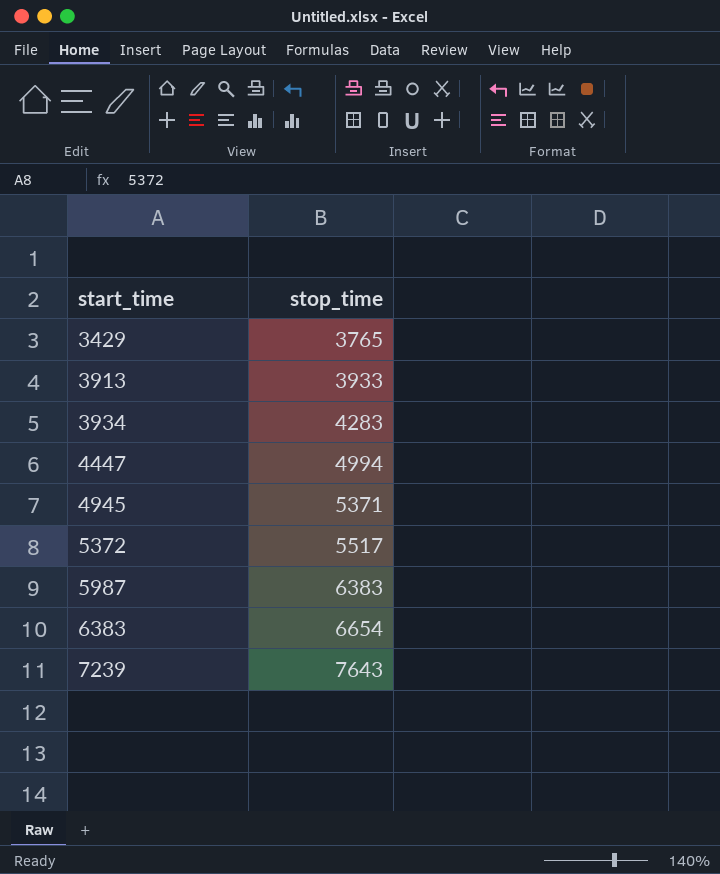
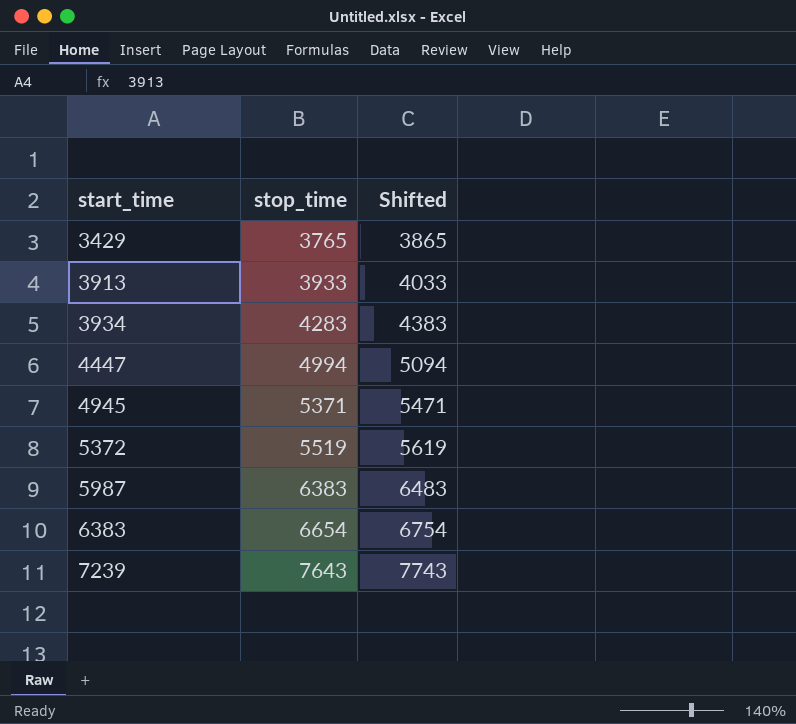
column Shifted | formula: none -> [stop_time] + 100
5372 | stop_time: 5517 -> 5519

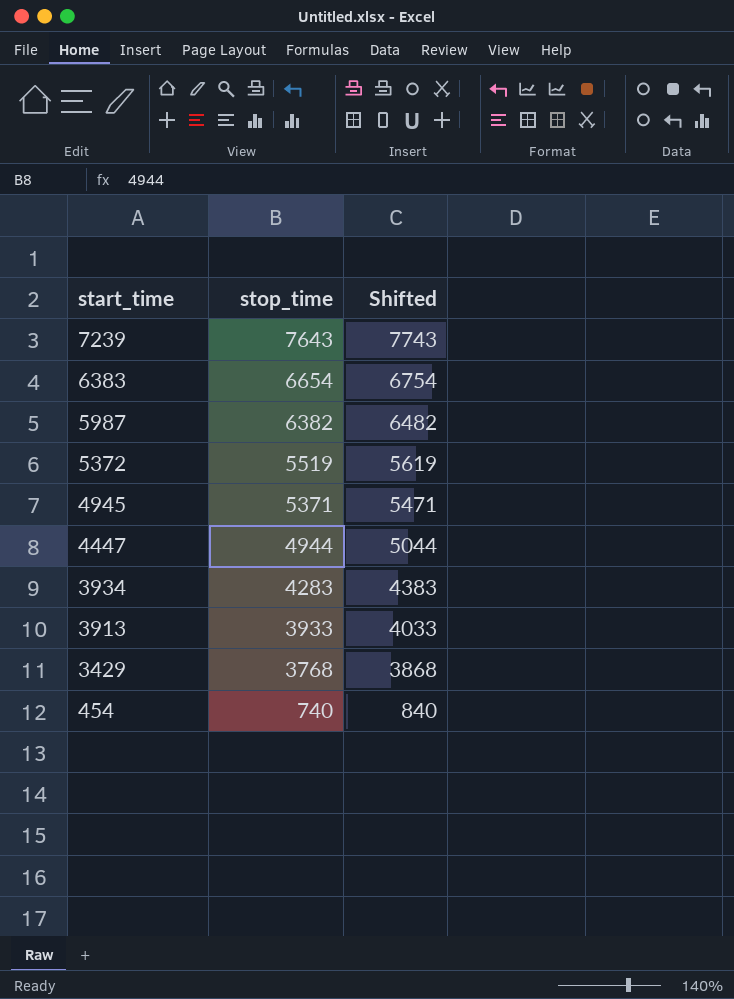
row order: start_time ascending -> start_time descending
5987 | stop_time: 6383 -> 6382
5987 | Shifted: 6483 -> 6482
4447 | stop_time: 4994 -> 4944
4447 | Shifted: 5094 -> 5044
3429 | stop_time: 3765 -> 3768
3429 | Shifted: 3865 -> 3868
row 454: none -> 740 | 840

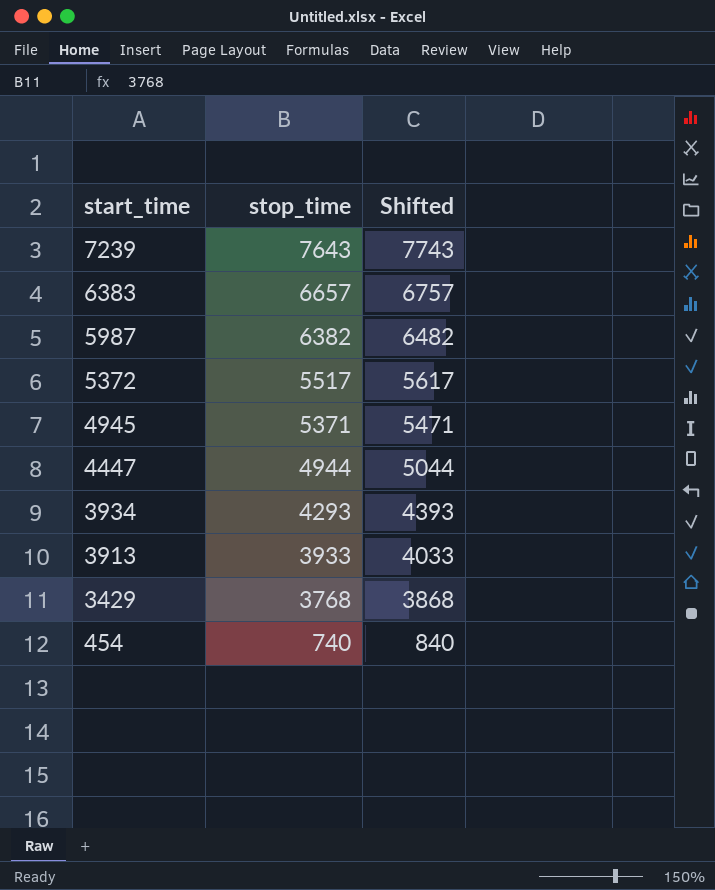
6383 | stop_time: 6654 -> 6657
6383 | Shifted: 6754 -> 6757
5372 | stop_time: 5519 -> 5517
5372 | Shifted: 5619 -> 5617
3934 | stop_time: 4283 -> 4293
3934 | Shifted: 4383 -> 4393

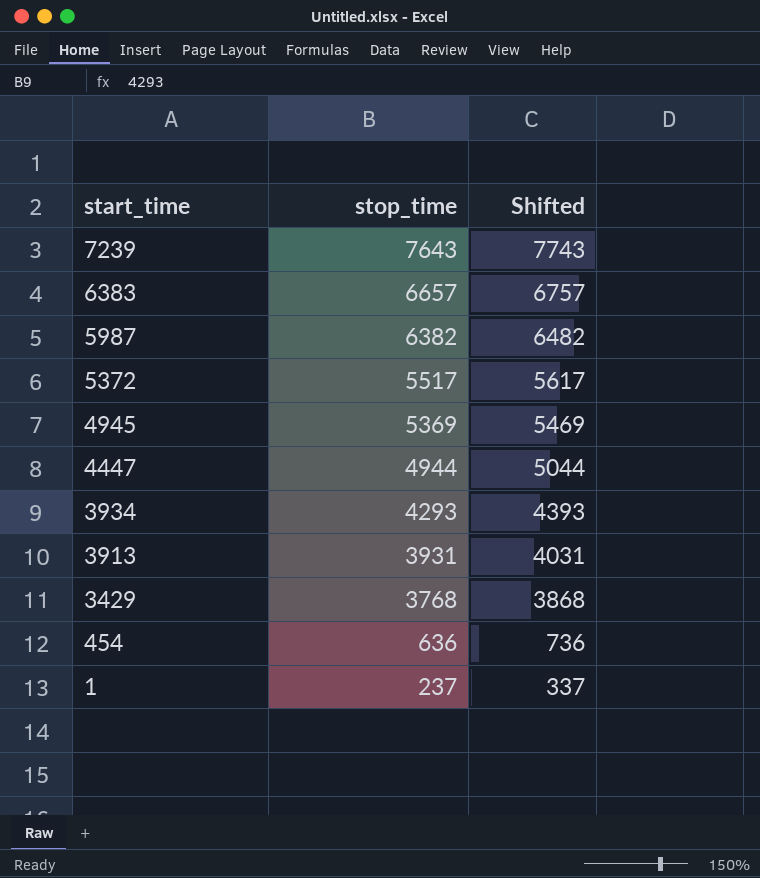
4945 | stop_time: 5371 -> 5369
4945 | Shifted: 5471 -> 5469
3913 | stop_time: 3933 -> 3931
3913 | Shifted: 4033 -> 4031
454 | stop_time: 740 -> 636
454 | Shifted: 840 -> 736
row 1: none -> 237 | 337

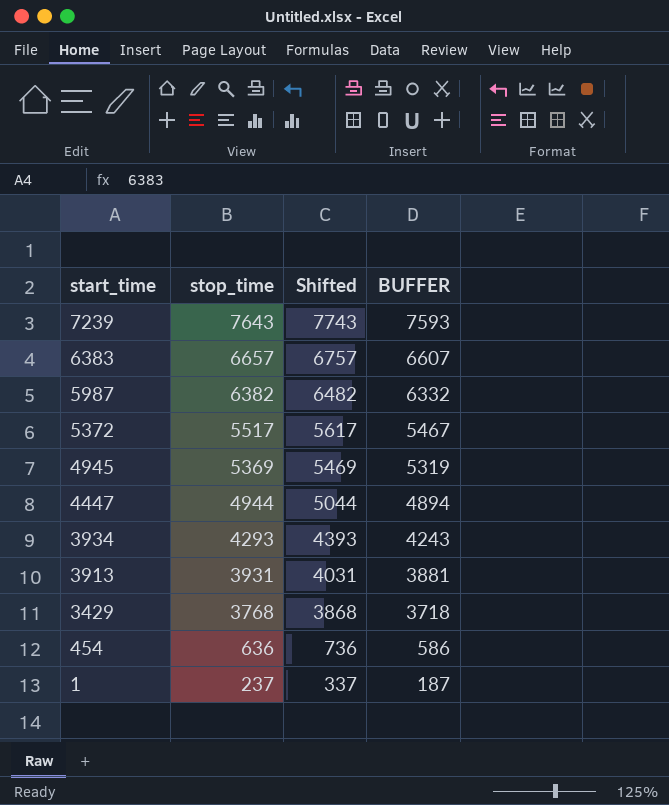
column BUFFER | formula: none -> [stop_time] - 50

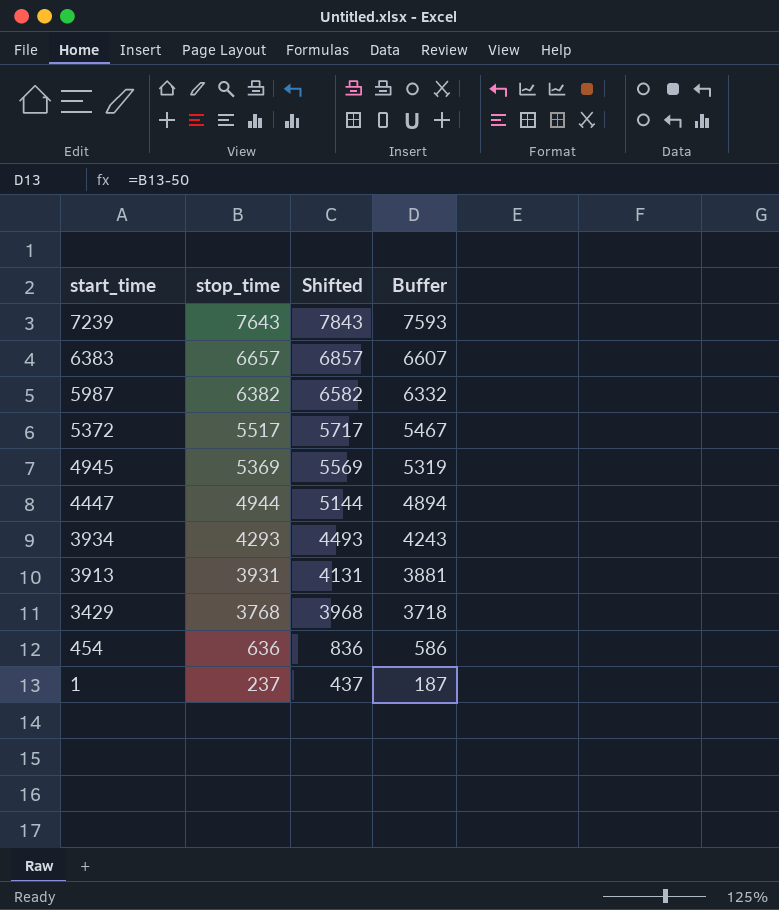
column Shifted | formula: [stop_time] + 100 -> [stop_time] + 200
column name: BUFFER -> Buffer

